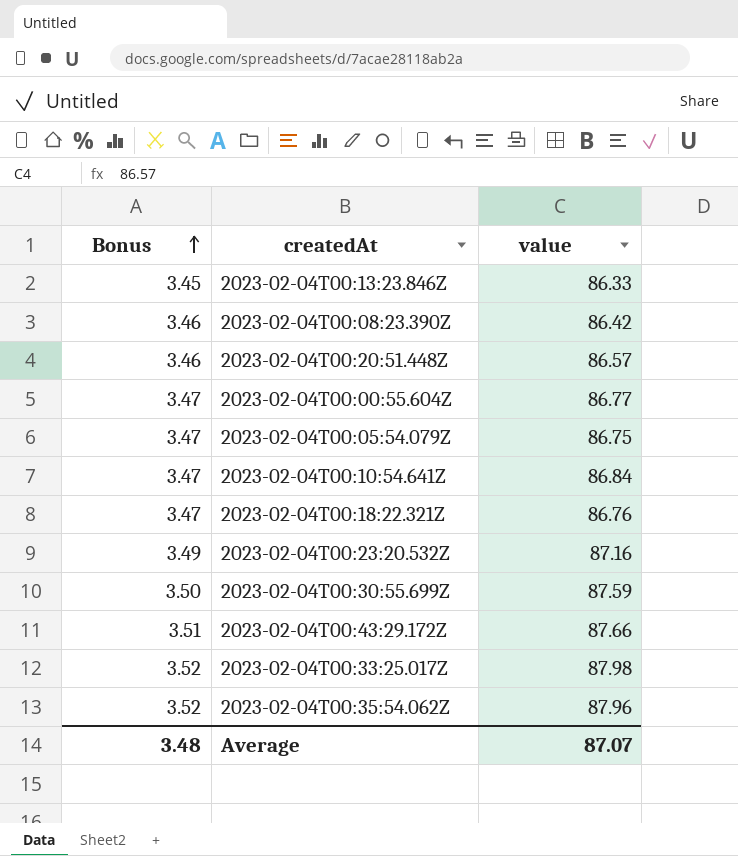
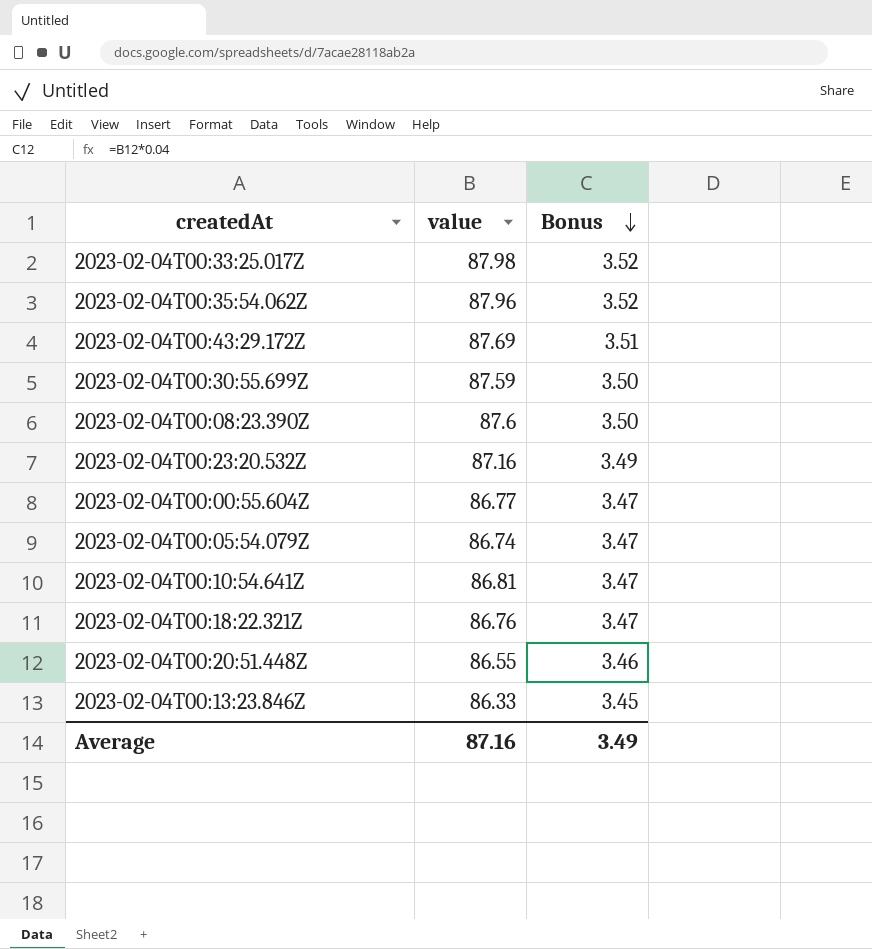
row order: Bonus ascending -> Bonus descending
column Bonus | position: 1 -> 3
2023-02-04T00:43:29.172Z | value: 87.66 -> 87.69
2023-02-04T00:08:23.390Z | value: 86.42 -> 87.6
2023-02-04T00:08:23.390Z | Bonus: 3.46 -> 3.50
2023-02-04T00:05:54.079Z | value: 86.75 -> 86.74
2023-02-04T00:10:54.641Z | value: 86.84 -> 86.81
2023-02-04T00:20:51.448Z | value: 86.57 -> 86.55
Average | value: 87.07 -> 87.16
Average | Bonus: 3.48 -> 3.49

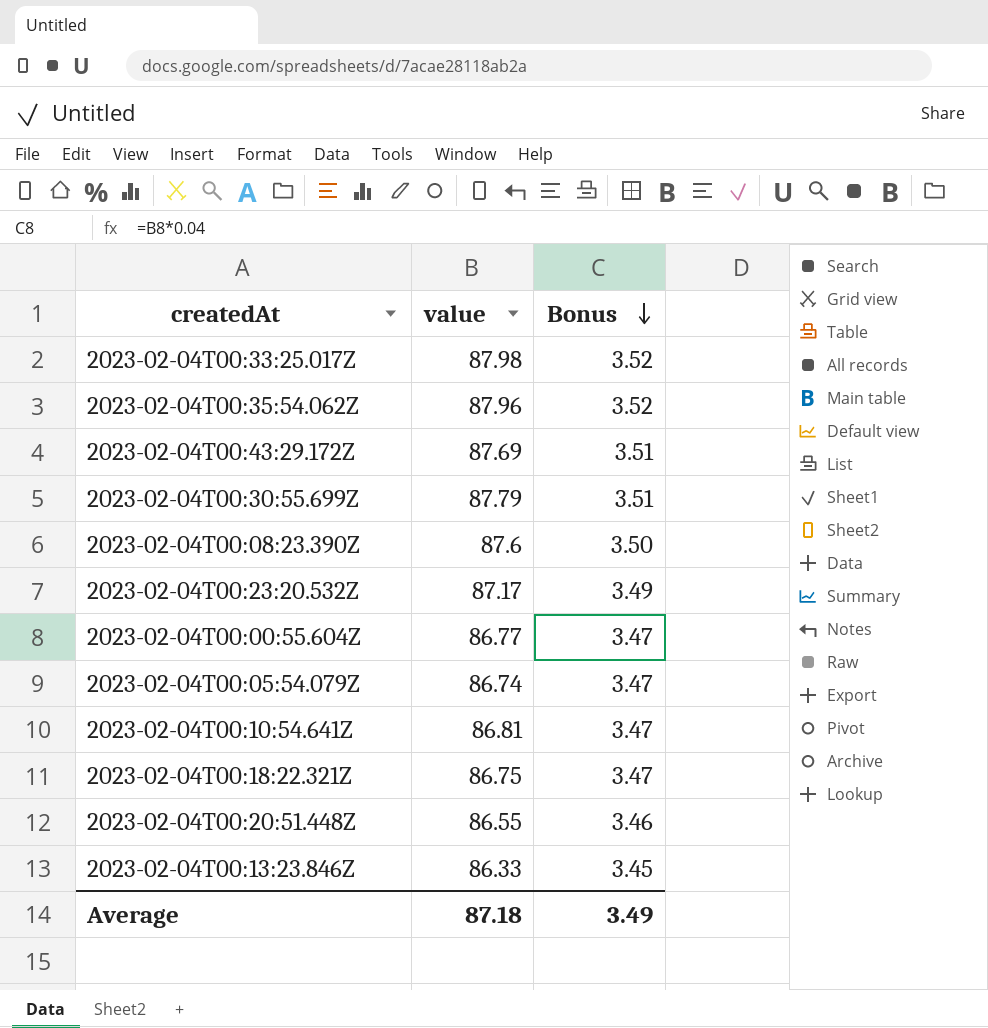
2023-02-04T00:30:55.699Z | value: 87.59 -> 87.79
2023-02-04T00:30:55.699Z | Bonus: 3.50 -> 3.51
2023-02-04T00:23:20.532Z | value: 87.16 -> 87.17
2023-02-04T00:18:22.321Z | value: 86.76 -> 86.75
Average | value: 87.16 -> 87.18

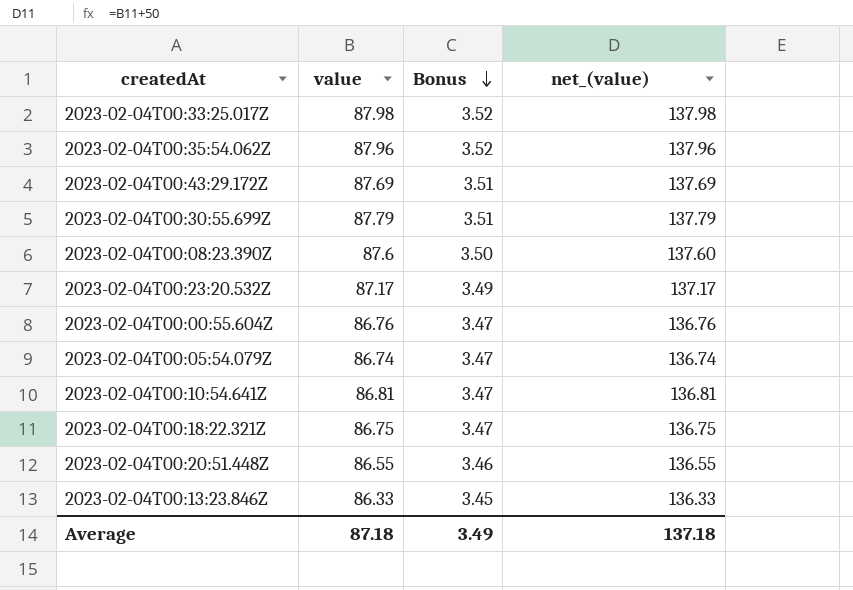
column net_(value) | formula: none -> [value] + 50
2023-02-04T00:00:55.604Z | value: 86.77 -> 86.76

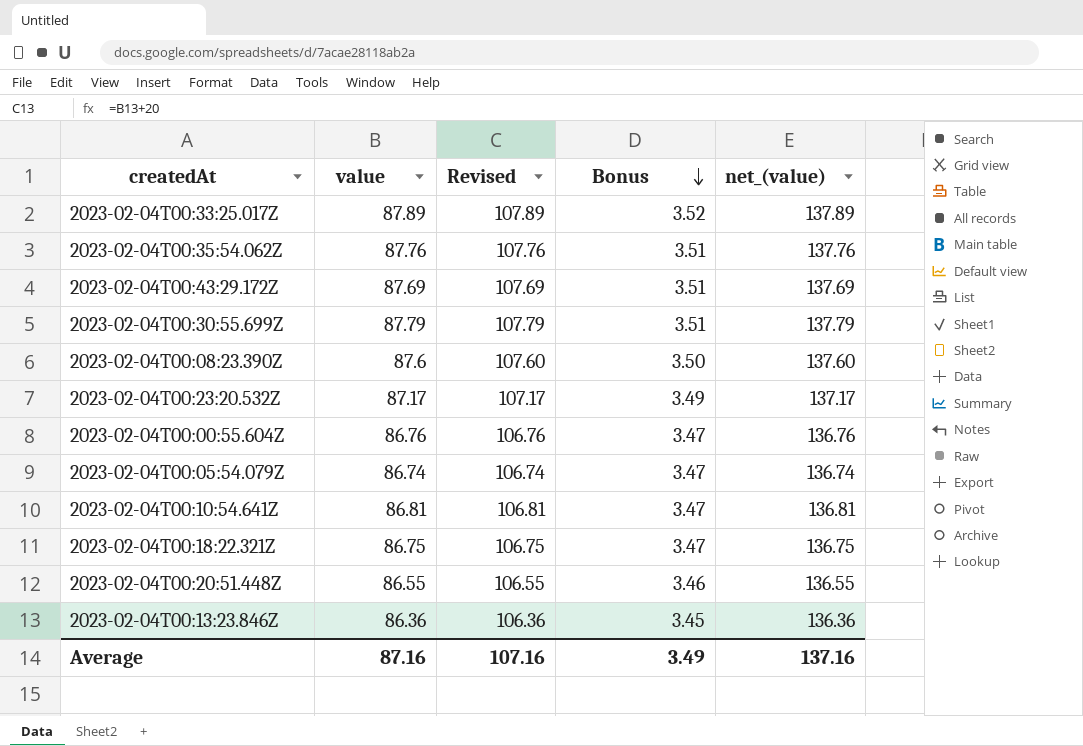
column Revised | formula: none -> [value] + 20
2023-02-04T00:33:25.017Z | value: 87.98 -> 87.89
2023-02-04T00:33:25.017Z | net_(value): 137.98 -> 137.89
2023-02-04T00:35:54.062Z | value: 87.96 -> 87.76
2023-02-04T00:35:54.062Z | Bonus: 3.52 -> 3.51
2023-02-04T00:35:54.062Z | net_(value): 137.96 -> 137.76
2023-02-04T00:13:23.846Z | value: 86.33 -> 86.36
2023-02-04T00:13:23.846Z | net_(value): 136.33 -> 136.36
Average | value: 87.18 -> 87.16
Average | net_(value): 137.18 -> 137.16

